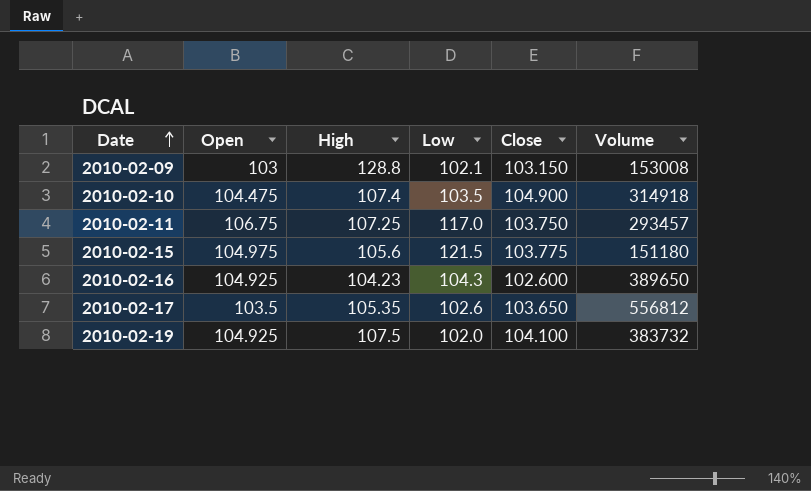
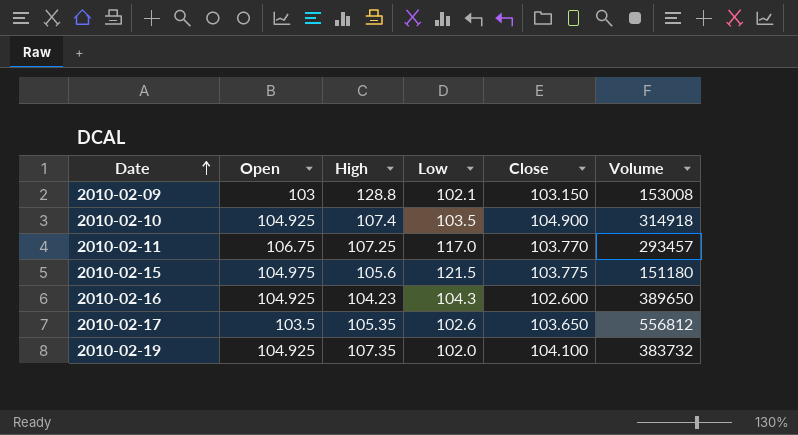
2010-02-10 | Open: 104.475 -> 104.925
2010-02-11 | Close: 103.750 -> 103.770
2010-02-19 | High: 107.5 -> 107.35

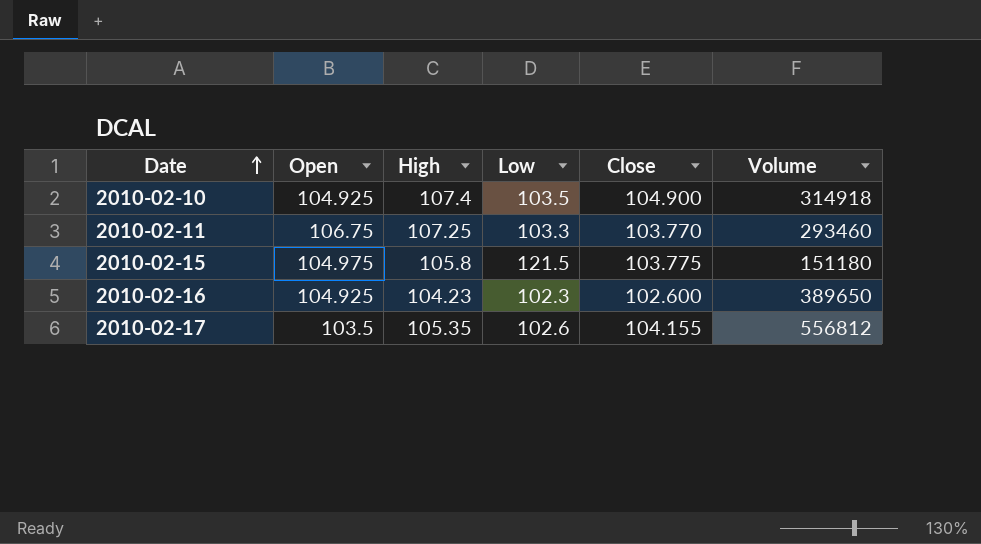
row 2010-02-09: 103 | 128.8 | 102.1 | 103.150 | 153008 -> none
row 2010-02-19: 104.925 | 107.35 | 102.0 | 104.100 | 383732 -> none
2010-02-11 | Low: 117.0 -> 103.3
2010-02-11 | Volume: 293457 -> 293460
2010-02-15 | High: 105.6 -> 105.8
2010-02-16 | Low: 104.3 -> 102.3
2010-02-17 | Close: 103.650 -> 104.155

